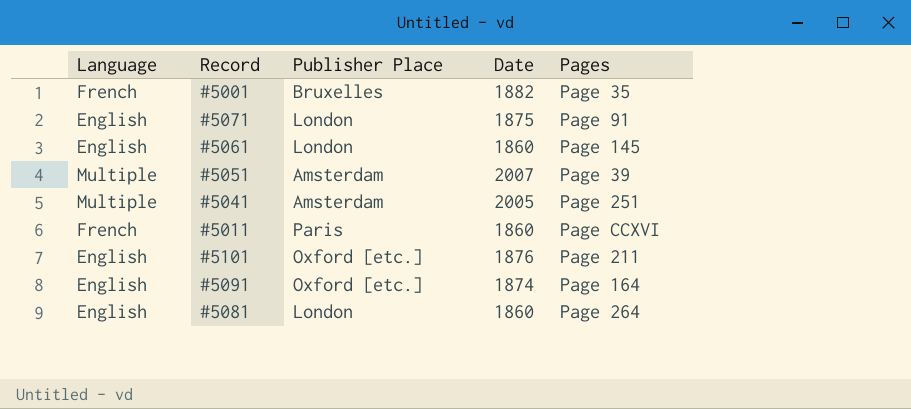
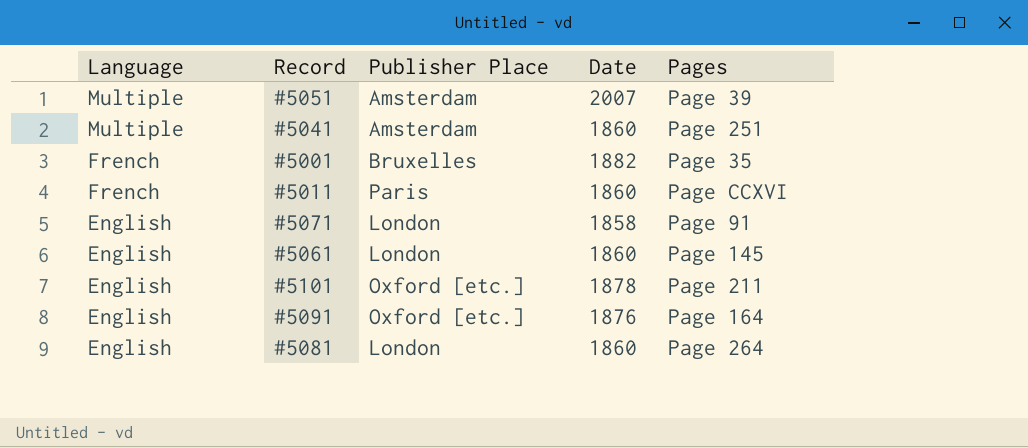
row order: none -> Language descending
#5041 | Date: 2005 -> 1860
#5071 | Date: 1875 -> 1858
#5101 | Date: 1876 -> 1878
#5091 | Date: 1874 -> 1876

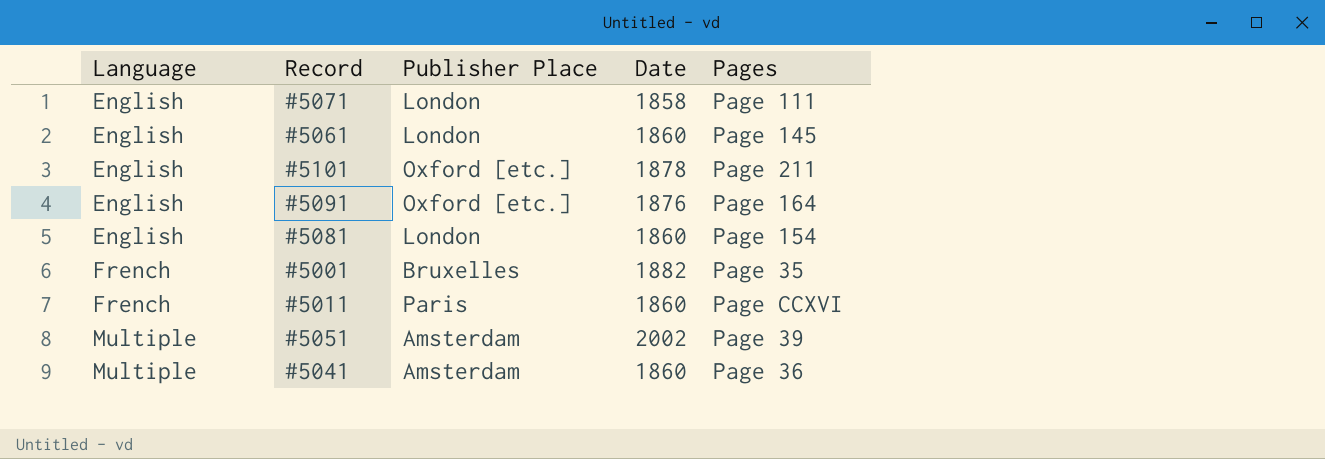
row order: Language descending -> Language ascending
#5071 | Pages: Page 91 -> Page 111
#5081 | Pages: Page 264 -> Page 154
#5051 | Date: 2007 -> 2002
#5041 | Pages: Page 251 -> Page 36

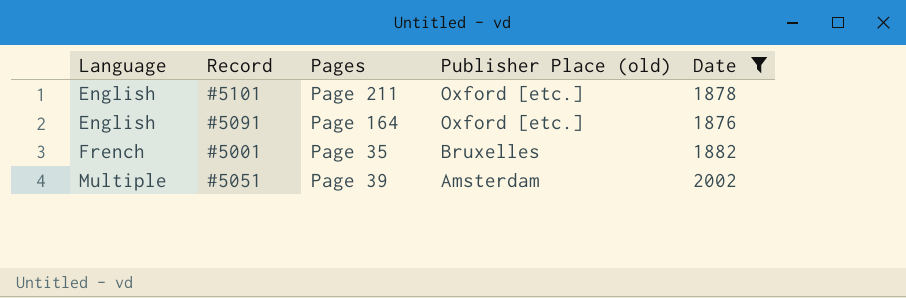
filter: none -> Date >= 1876
column Pages | position: 5 -> 3
column name: Publisher Place -> Publisher Place (old)

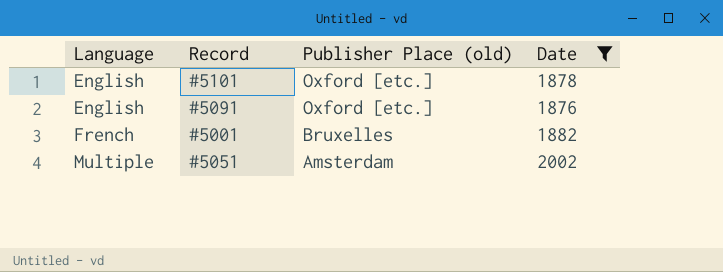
column Pages | position: 3 -> none

